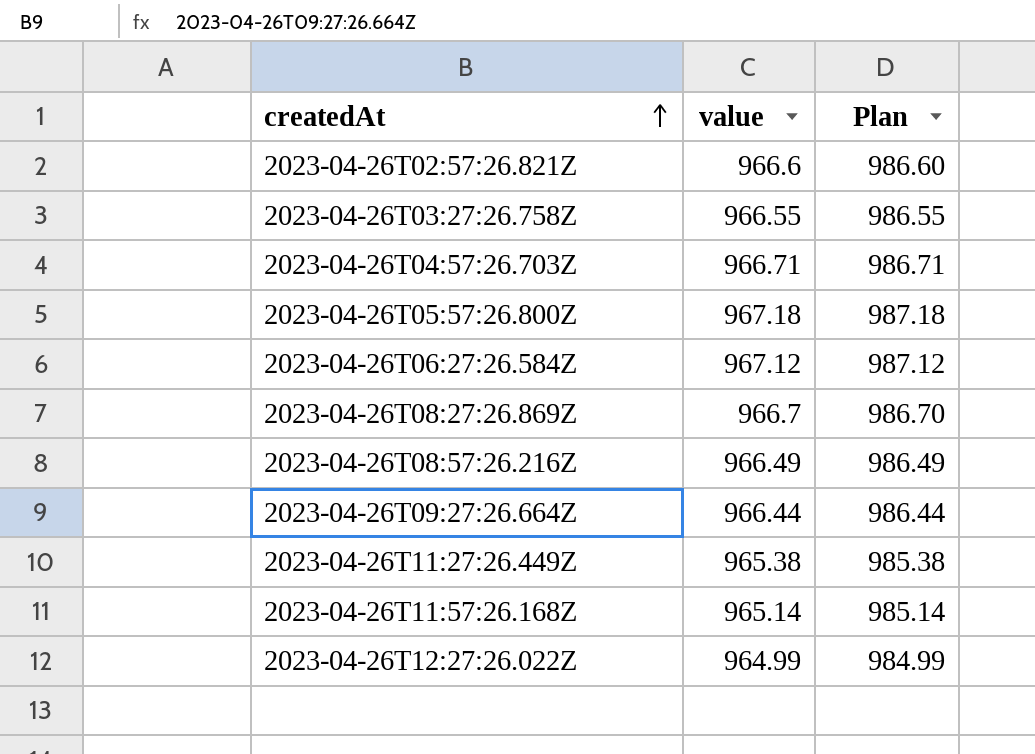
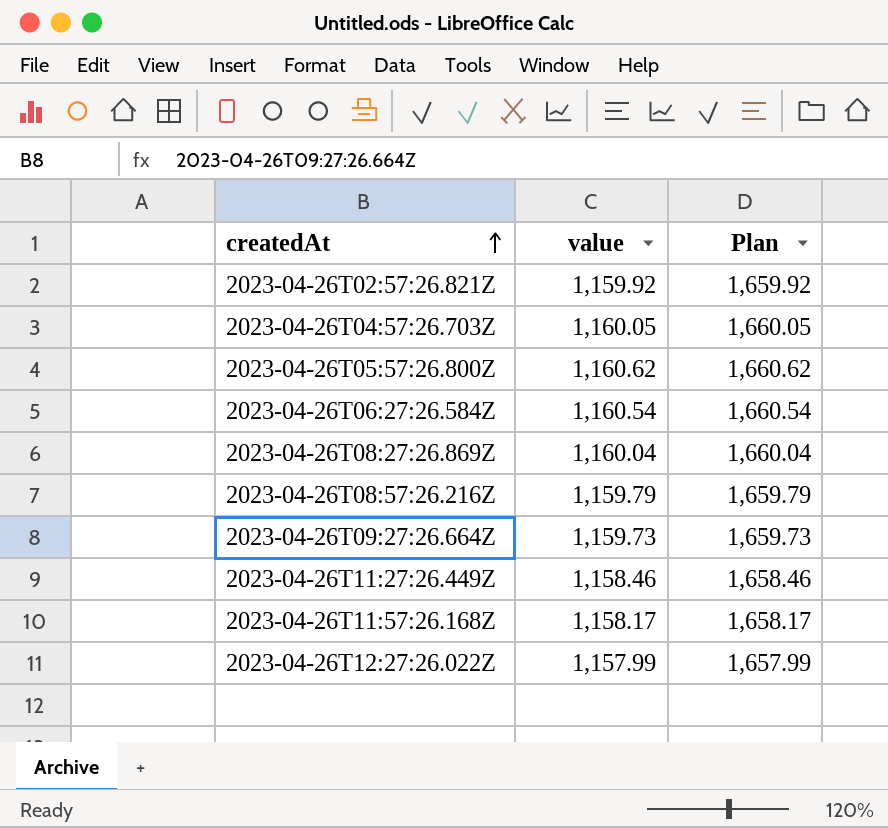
column Plan | formula: [value] + 20 -> [value] + 500
row 2023-04-26T03:27:26.758Z: 966.55 | 986.55 -> none
2023-04-26T02:57:26.821Z | value: 966.6 -> 1,159.92
2023-04-26T04:57:26.703Z | value: 966.71 -> 1,160.05
2023-04-26T05:57:26.800Z | value: 967.18 -> 1,160.62
2023-04-26T06:27:26.584Z | value: 967.12 -> 1,160.54
2023-04-26T08:27:26.869Z | value: 966.7 -> 1,160.04
2023-04-26T08:57:26.216Z | value: 966.49 -> 1,159.79
2023-04-26T09:27:26.664Z | value: 966.44 -> 1,159.73
2023-04-26T11:27:26.449Z | value: 965.38 -> 1,158.46
2023-04-26T11:57:26.168Z | value: 965.14 -> 1,158.17
2023-04-26T12:27:26.022Z | value: 964.99 -> 1,157.99

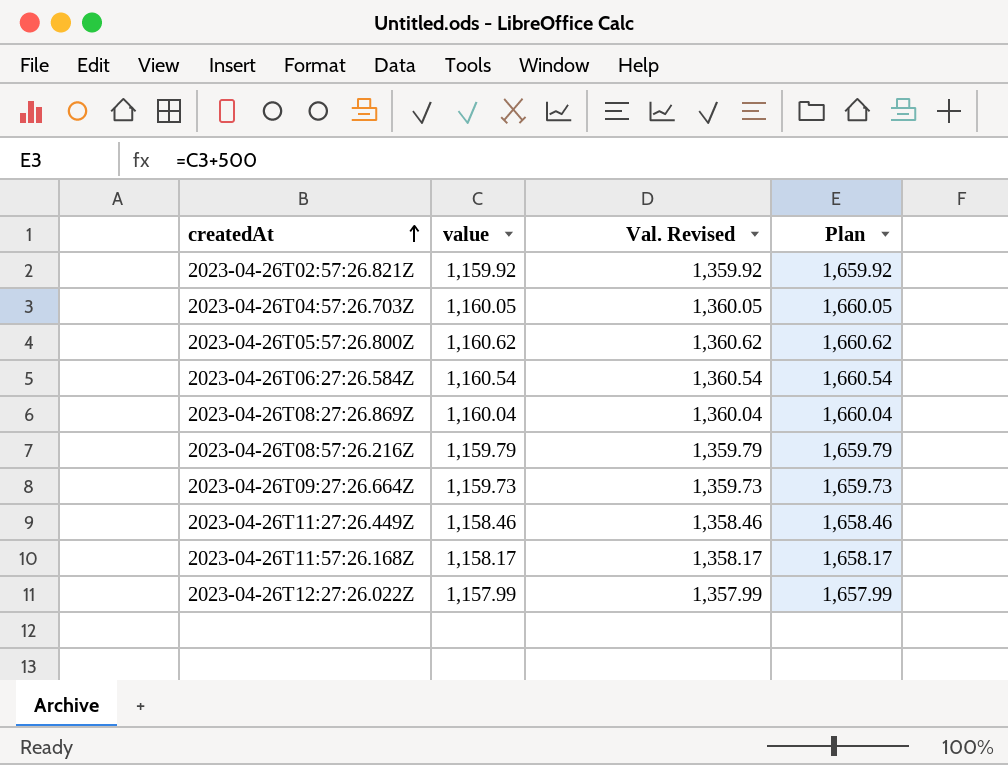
column Val. Revised | formula: none -> [value] + 200

